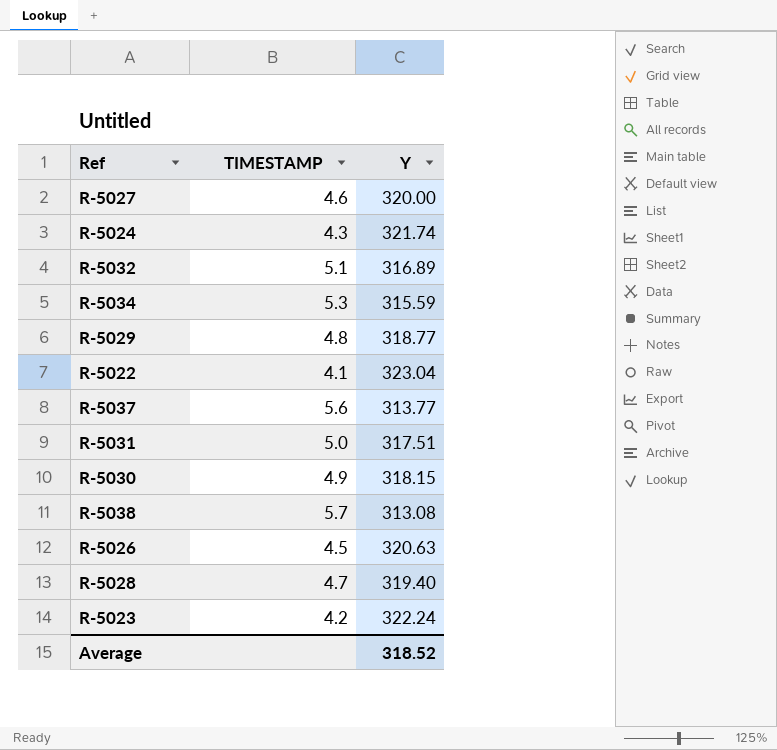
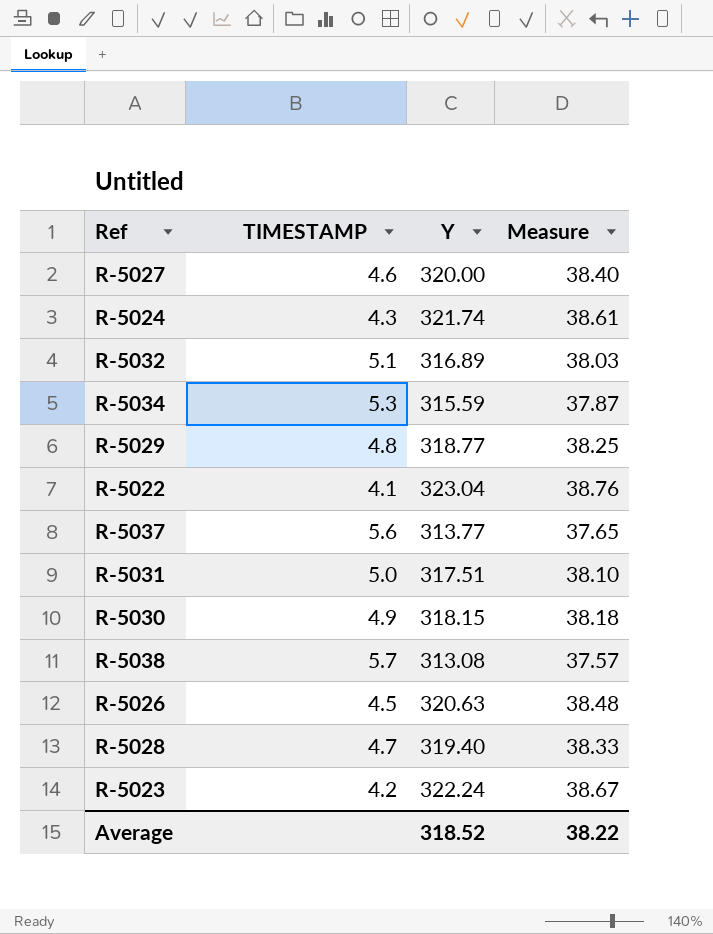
column Measure | formula: none -> [Y] * 0.12

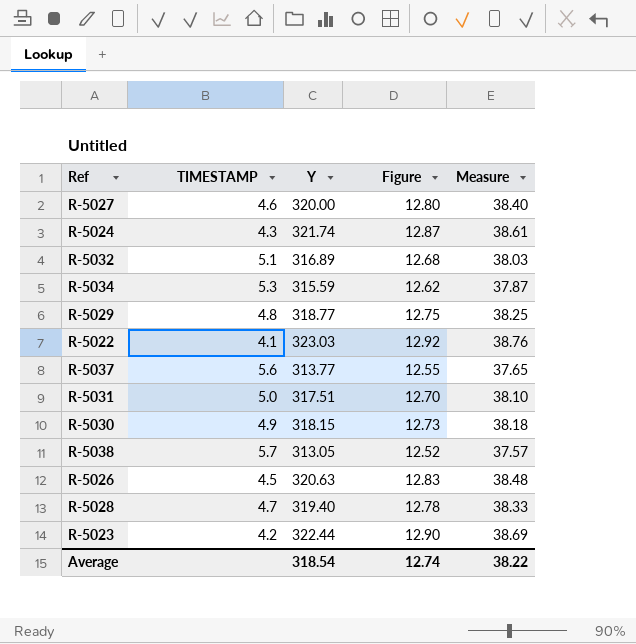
column Figure | formula: none -> [Y] * 0.04
R-5022 | Y: 323.04 -> 323.03
R-5038 | Y: 313.08 -> 313.05
R-5023 | Y: 322.24 -> 322.44
R-5023 | Measure: 38.67 -> 38.69
Average | Y: 318.52 -> 318.54

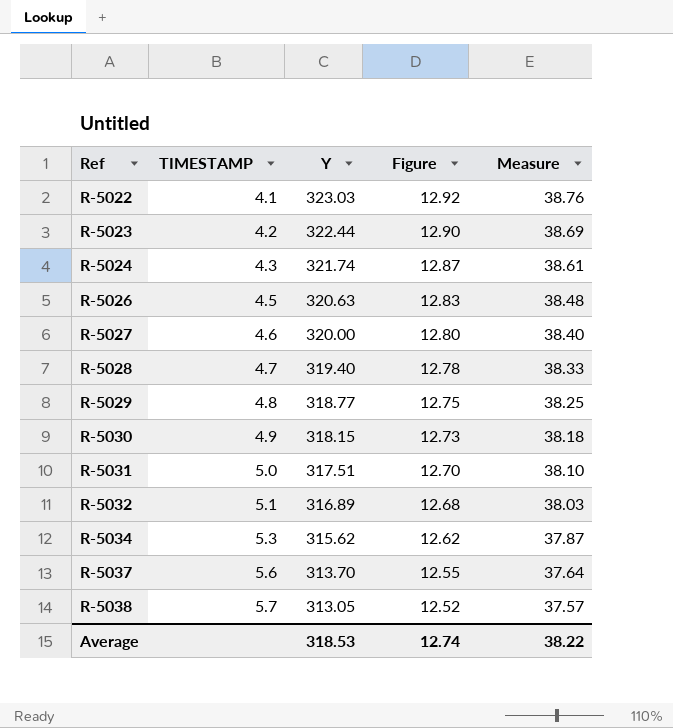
row order: none -> Ref ascending
R-5034 | Y: 315.59 -> 315.62
R-5037 | Y: 313.77 -> 313.70
R-5037 | Measure: 37.65 -> 37.64
Average | Y: 318.54 -> 318.53

